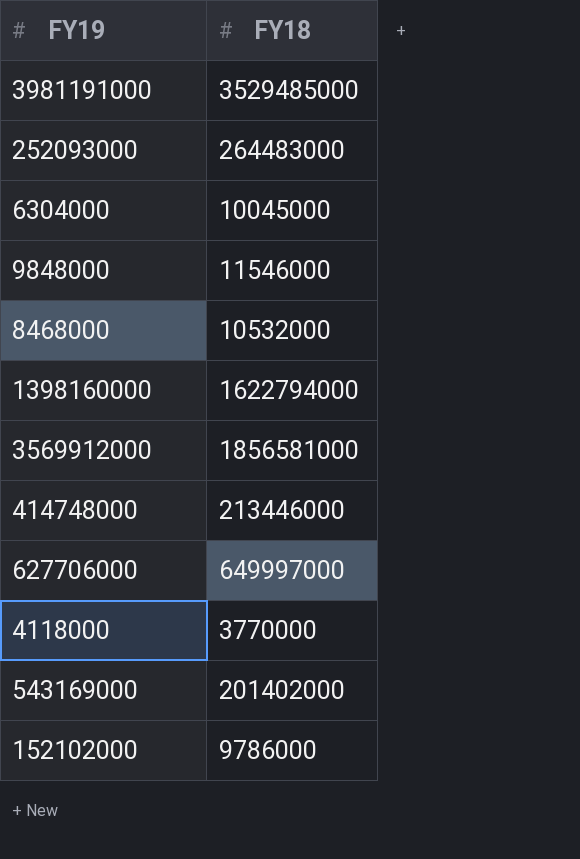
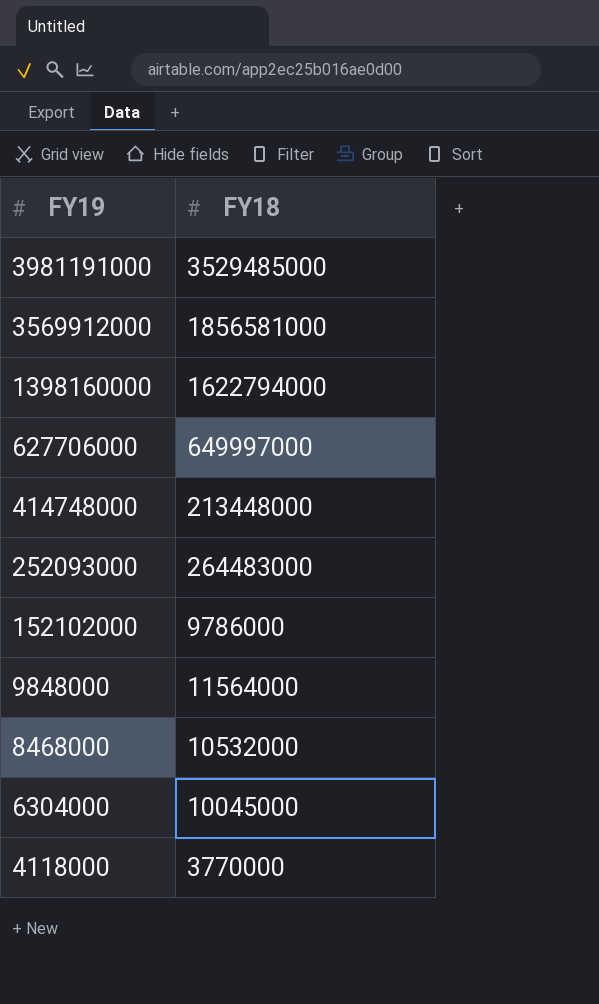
row order: none -> FY19 descending
row 543169000: 201402000 -> none
414748000 | FY18: 213446000 -> 213448000
9848000 | FY18: 11546000 -> 11564000

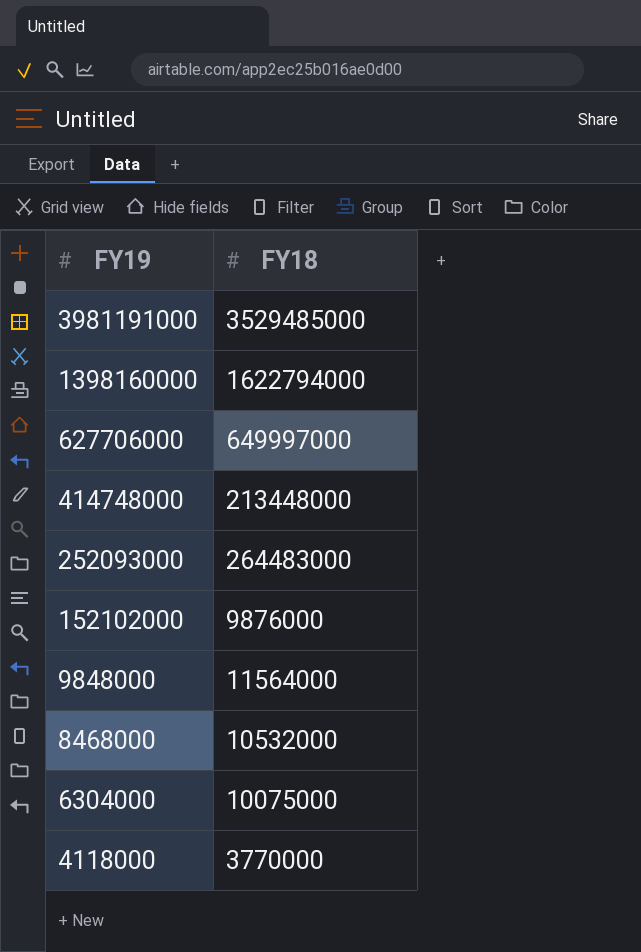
row 3569912000: 1856581000 -> none
152102000 | FY18: 9786000 -> 9876000
6304000 | FY18: 10045000 -> 10075000

